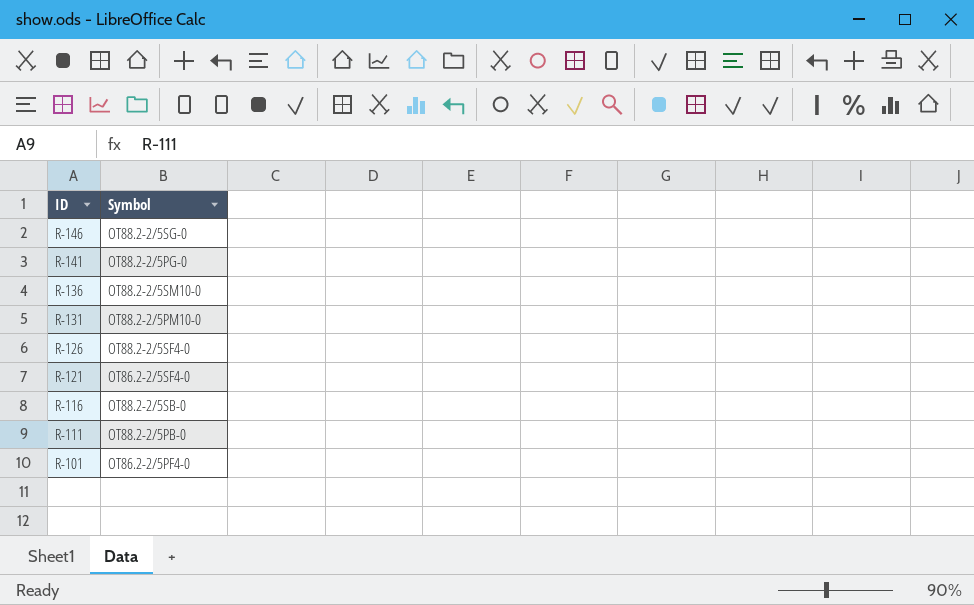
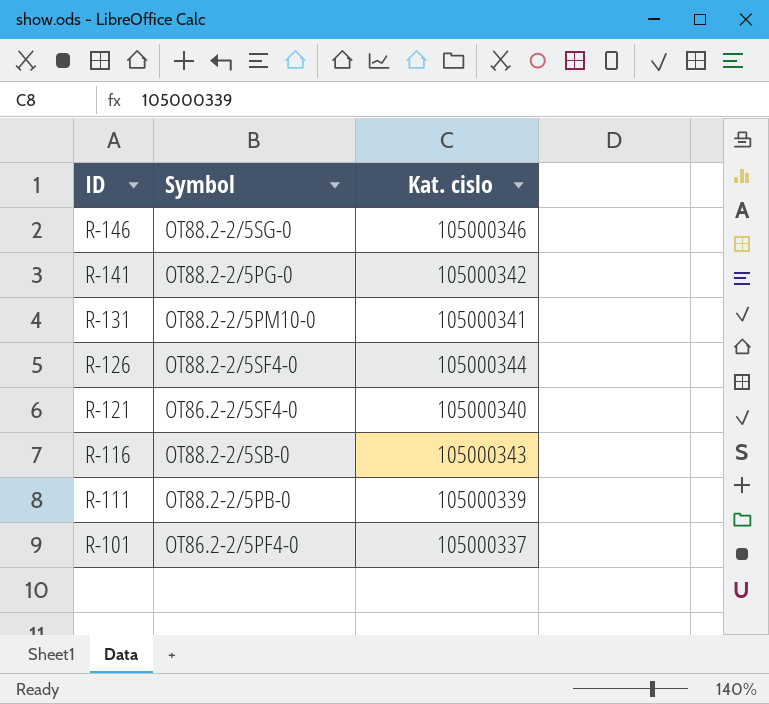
column Kat. cislo | position: none -> 3
row R-136: OT88.2-2/5SM10-0 -> none

